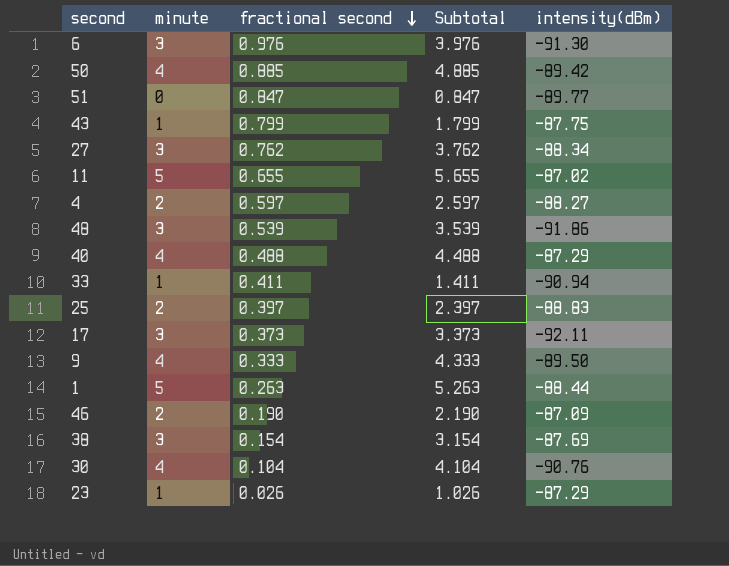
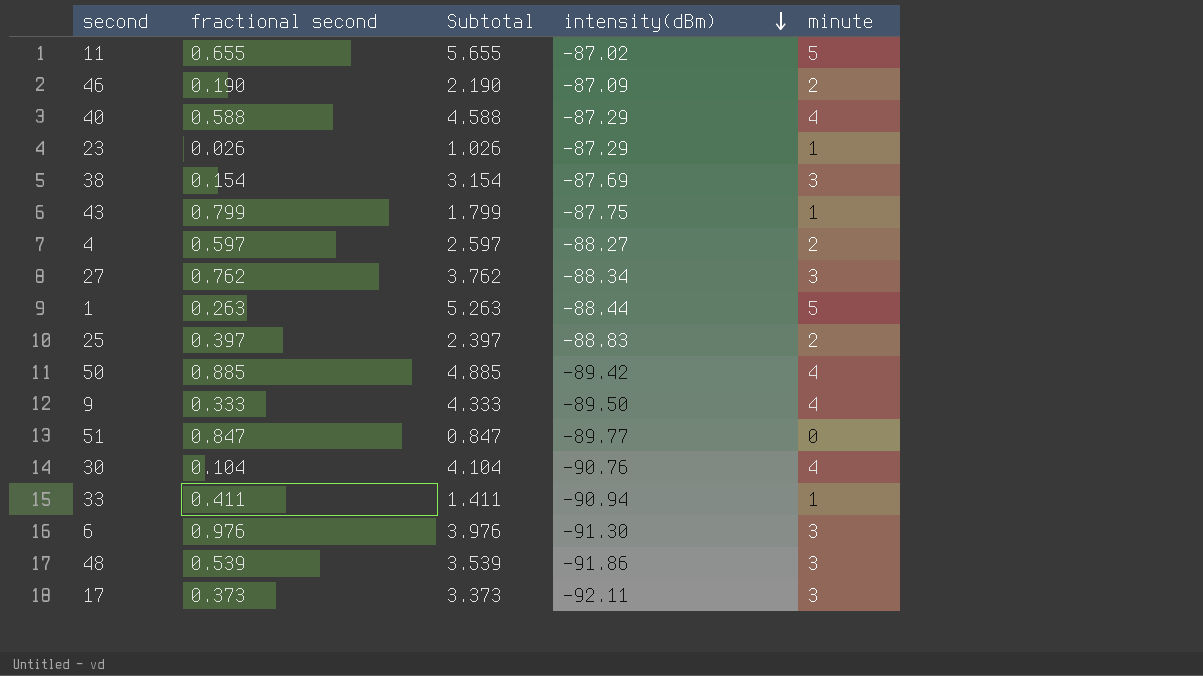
row order: fractional second descending -> intensity(dBm) descending
column minute | position: 2 -> 5
40 | fractional second: 0.488 -> 0.588
40 | Subtotal: 4.488 -> 4.588

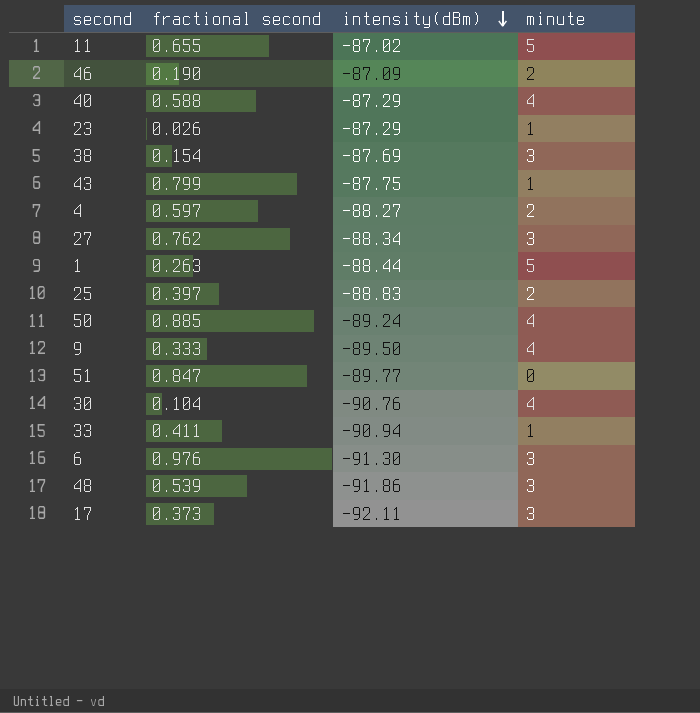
column Subtotal | formula: [fractional second] + [minute] -> none
50 | intensity(dBm): -89.42 -> -89.24

